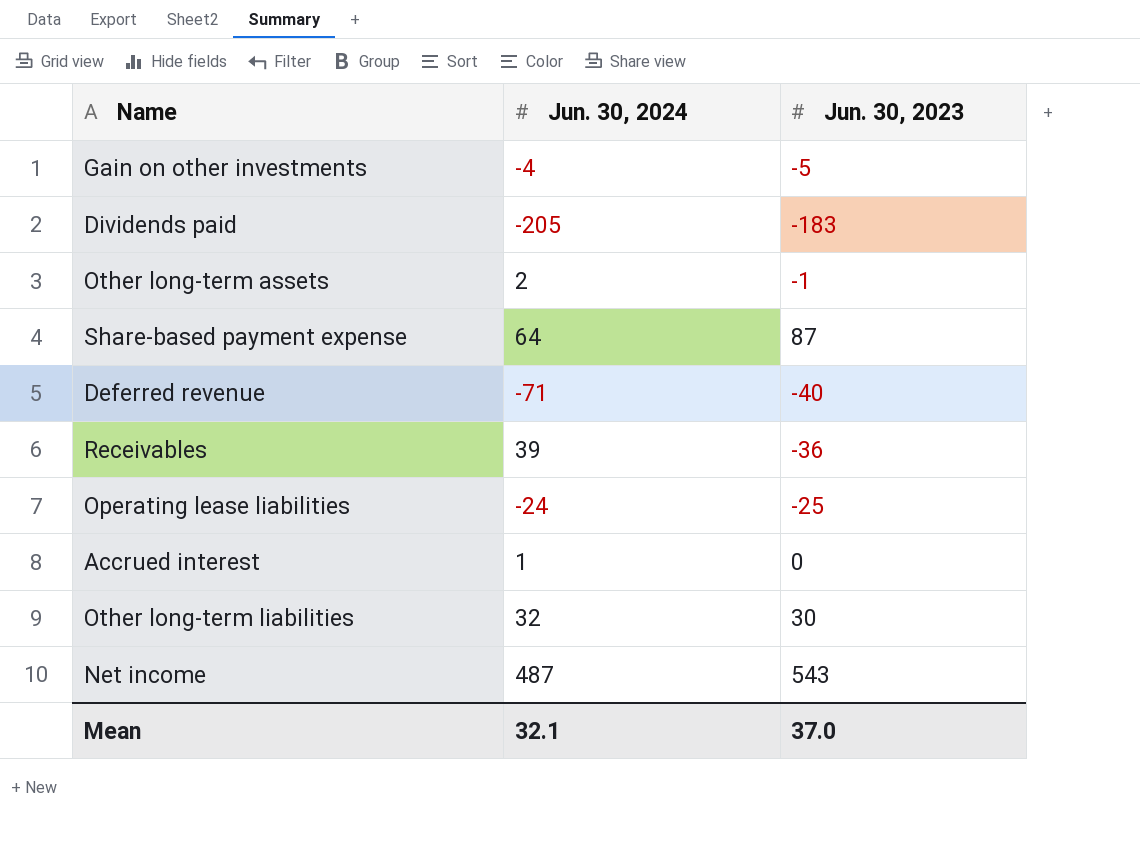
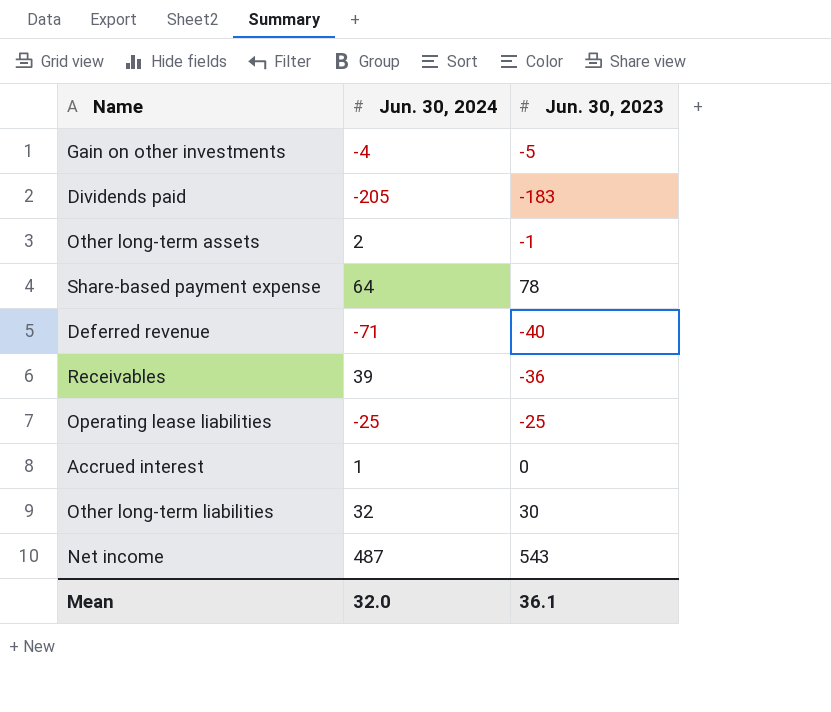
Share-based payment expense | Jun. 30, 2023: 87 -> 78
Operating lease liabilities | Jun. 30, 2024: -24 -> -25
Mean | Jun. 30, 2024: 32.1 -> 32.0
Mean | Jun. 30, 2023: 37.0 -> 36.1

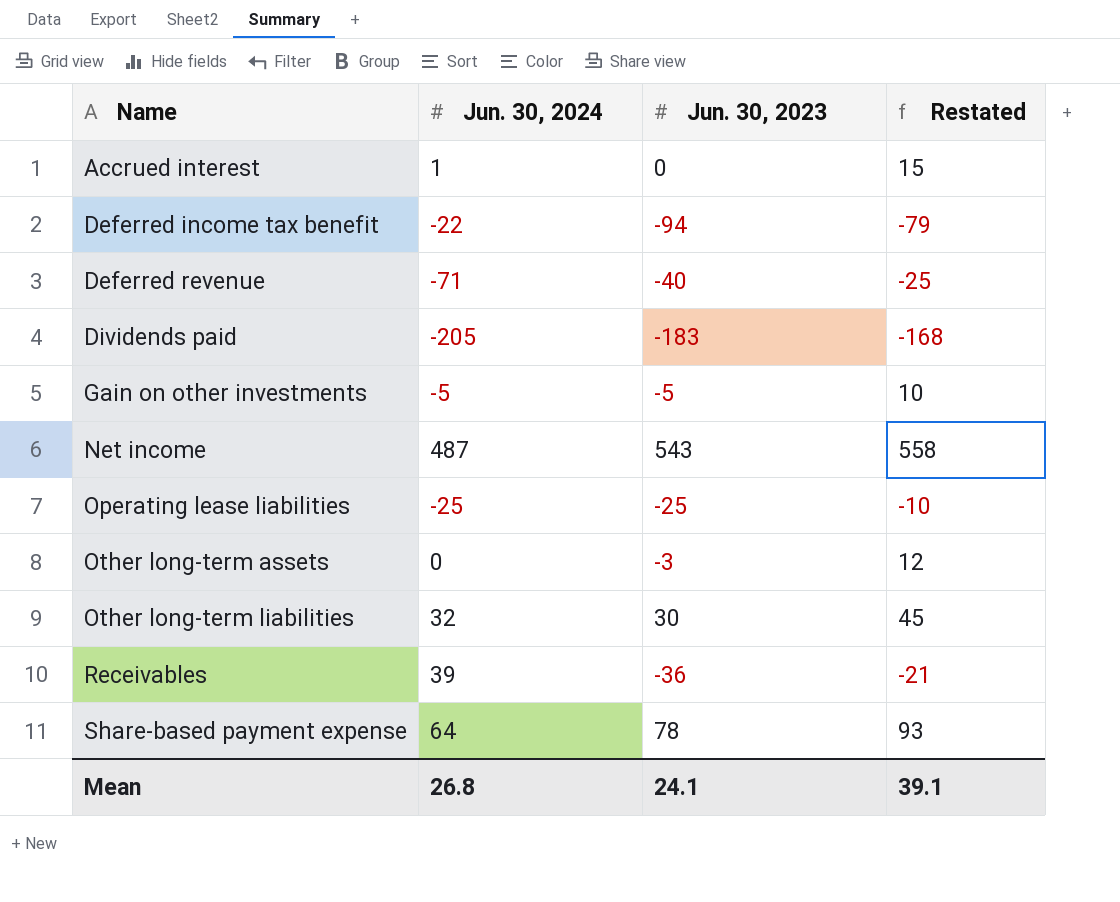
row order: none -> Name ascending
column Restated | formula: none -> [Jun. 30, 2023] + 15
row Deferred income tax benefit: none -> -22 | -94 | -79
Gain on other investments | Jun. 30, 2024: -4 -> -5
Other long-term assets | Jun. 30, 2024: 2 -> 0
Other long-term assets | Jun. 30, 2023: -1 -> -3
Mean | Jun. 30, 2024: 32.0 -> 26.8
Mean | Jun. 30, 2023: 36.1 -> 24.1

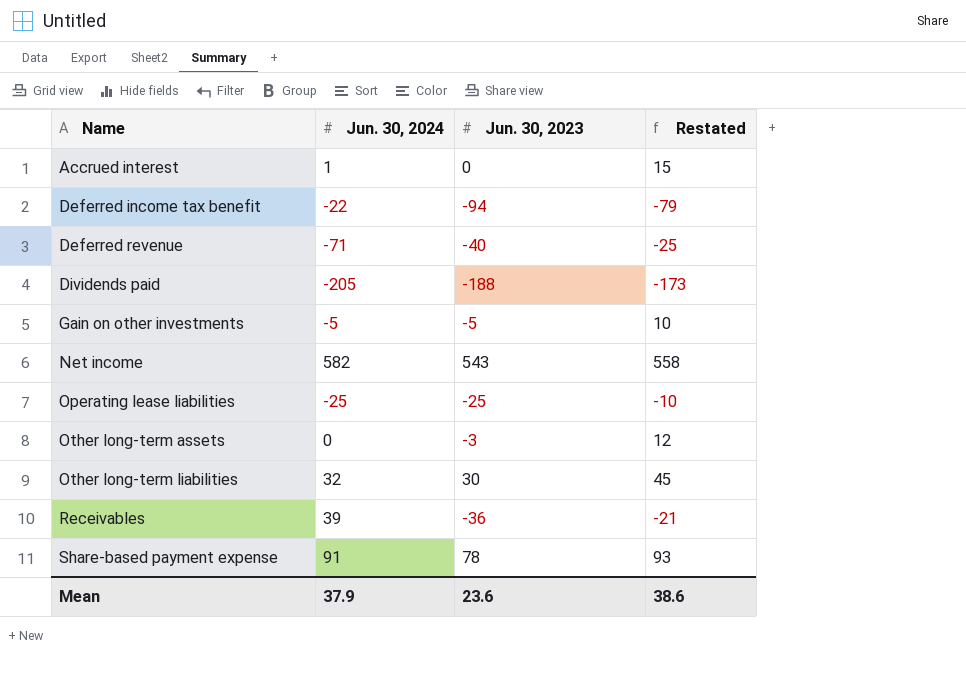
Dividends paid | Jun. 30, 2023: -183 -> -188
Dividends paid | Restated: -168 -> -173
Net income | Jun. 30, 2024: 487 -> 582
Share-based payment expense | Jun. 30, 2024: 64 -> 91
Mean | Jun. 30, 2024: 26.8 -> 37.9
Mean | Jun. 30, 2023: 24.1 -> 23.6
Mean | Restated: 39.1 -> 38.6

